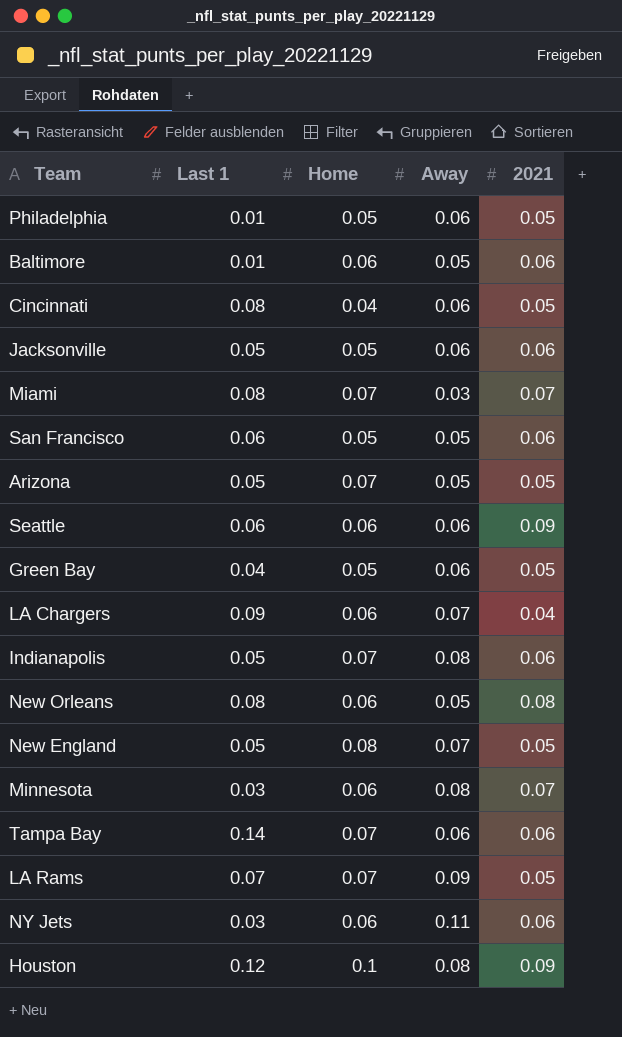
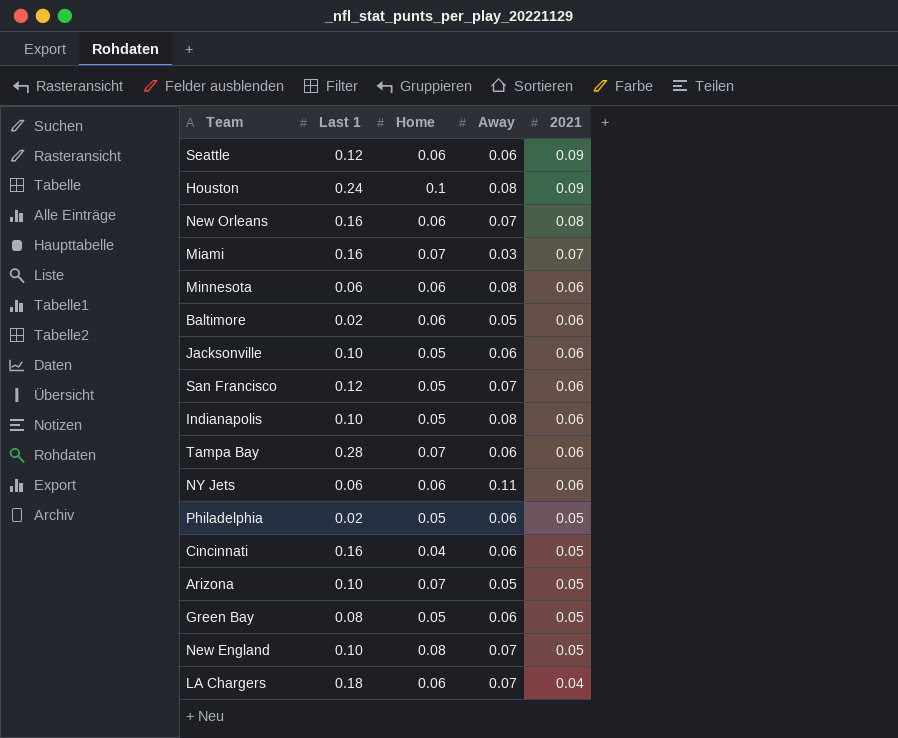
row order: none -> 2021 descending
row LA Rams: 0.07 | 0.07 | 0.09 | 0.05 -> none
Seattle | Last 1: 0.06 -> 0.12
Houston | Last 1: 0.12 -> 0.24
New Orleans | Last 1: 0.08 -> 0.16
New Orleans | Away: 0.05 -> 0.07
Miami | Last 1: 0.08 -> 0.16
Minnesota | Last 1: 0.03 -> 0.06
Minnesota | 2021: 0.07 -> 0.06
Baltimore | Last 1: 0.01 -> 0.02
Jacksonville | Last 1: 0.05 -> 0.10
San Francisco | Last 1: 0.06 -> 0.12
San Francisco | Away: 0.05 -> 0.07
Indianapolis | Last 1: 0.05 -> 0.10
Indianapolis | Home: 0.07 -> 0.05
Tampa Bay | Last 1: 0.14 -> 0.28
NY Jets | Last 1: 0.03 -> 0.06
Philadelphia | Last 1: 0.01 -> 0.02
Cincinnati | Last 1: 0.08 -> 0.16
Arizona | Last 1: 0.05 -> 0.10
Green Bay | Last 1: 0.04 -> 0.08
New England | Last 1: 0.05 -> 0.10
LA Chargers | Last 1: 0.09 -> 0.18

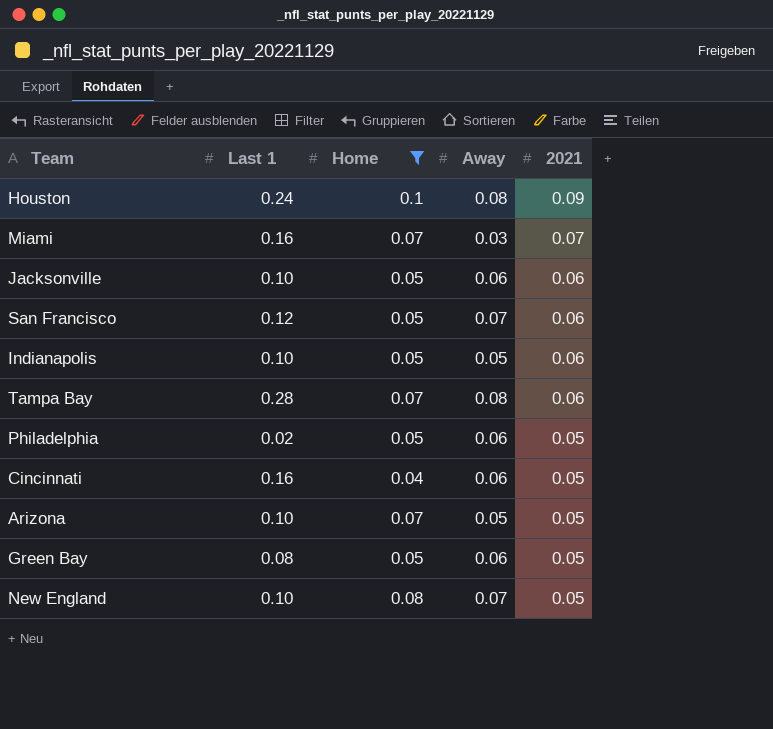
filter: none -> Home != 0.06
Indianapolis | Away: 0.08 -> 0.05
Tampa Bay | Away: 0.06 -> 0.08

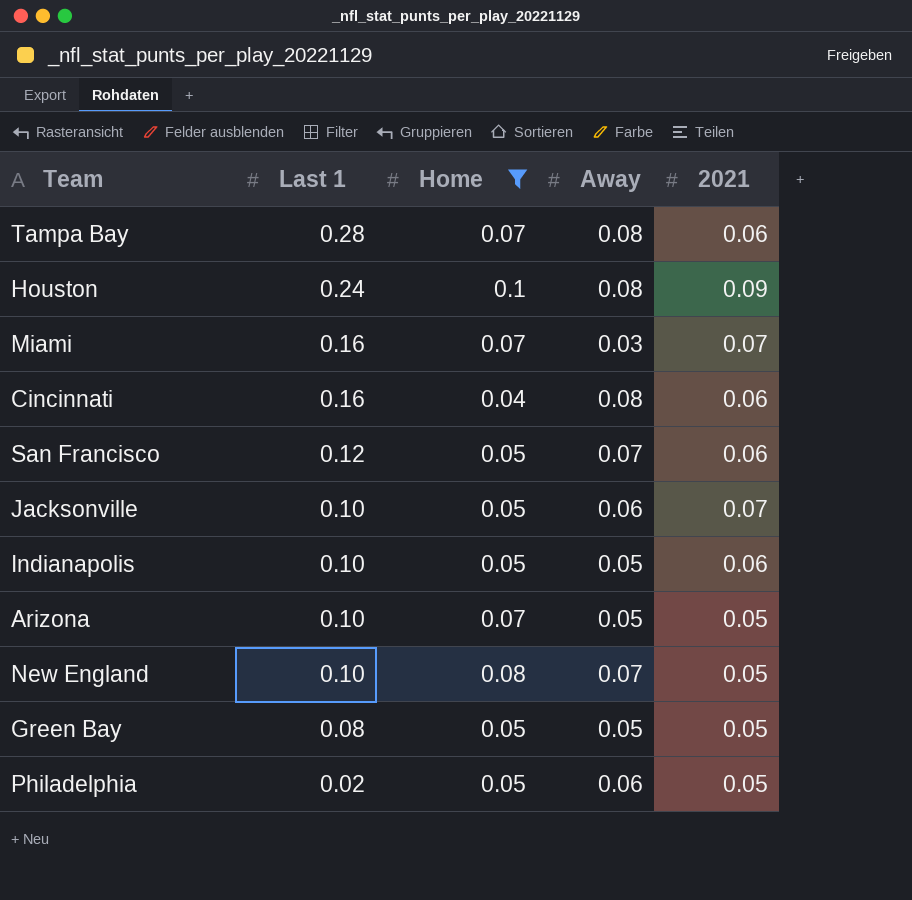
row order: 2021 descending -> Last 1 descending
Cincinnati | Away: 0.06 -> 0.08
Cincinnati | 2021: 0.05 -> 0.06
Jacksonville | 2021: 0.06 -> 0.07
Green Bay | Away: 0.06 -> 0.05

